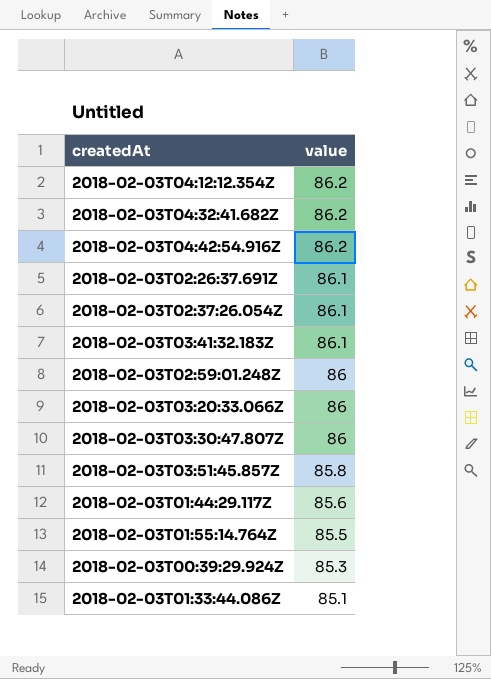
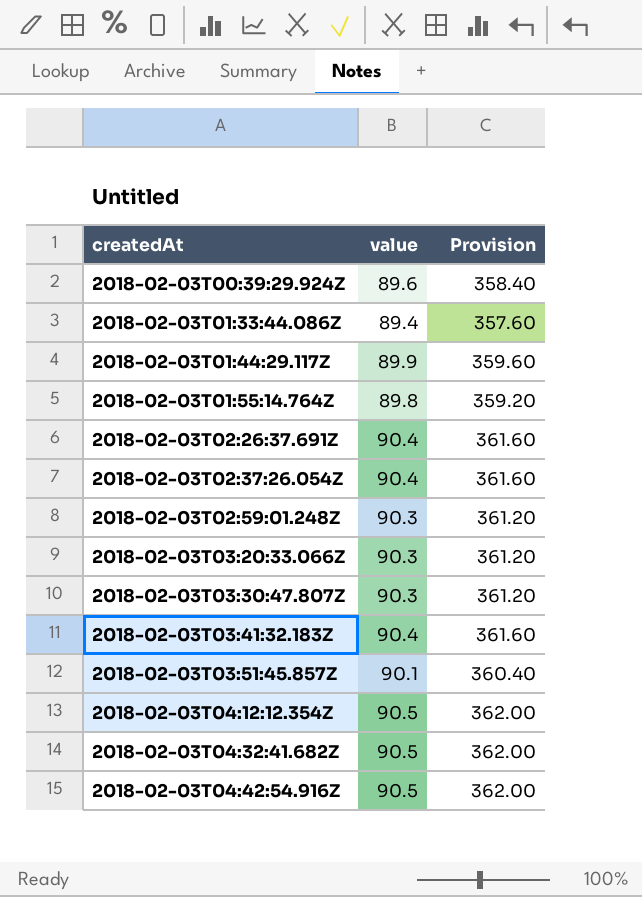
row order: value descending -> createdAt ascending
column Provision | formula: none -> [value] * 4
2018-02-03T00:39:29.924Z | value: 85.3 -> 89.6
2018-02-03T01:33:44.086Z | value: 85.1 -> 89.4
2018-02-03T01:44:29.117Z | value: 85.6 -> 89.9
2018-02-03T01:55:14.764Z | value: 85.5 -> 89.8
2018-02-03T02:26:37.691Z | value: 86.1 -> 90.4
2018-02-03T02:37:26.054Z | value: 86.1 -> 90.4
2018-02-03T02:59:01.248Z | value: 86 -> 90.3
2018-02-03T03:20:33.066Z | value: 86 -> 90.3
2018-02-03T03:30:47.807Z | value: 86 -> 90.3
2018-02-03T03:41:32.183Z | value: 86.1 -> 90.4
2018-02-03T03:51:45.857Z | value: 85.8 -> 90.1
2018-02-03T04:12:12.354Z | value: 86.2 -> 90.5
2018-02-03T04:32:41.682Z | value: 86.2 -> 90.5
2018-02-03T04:42:54.916Z | value: 86.2 -> 90.5

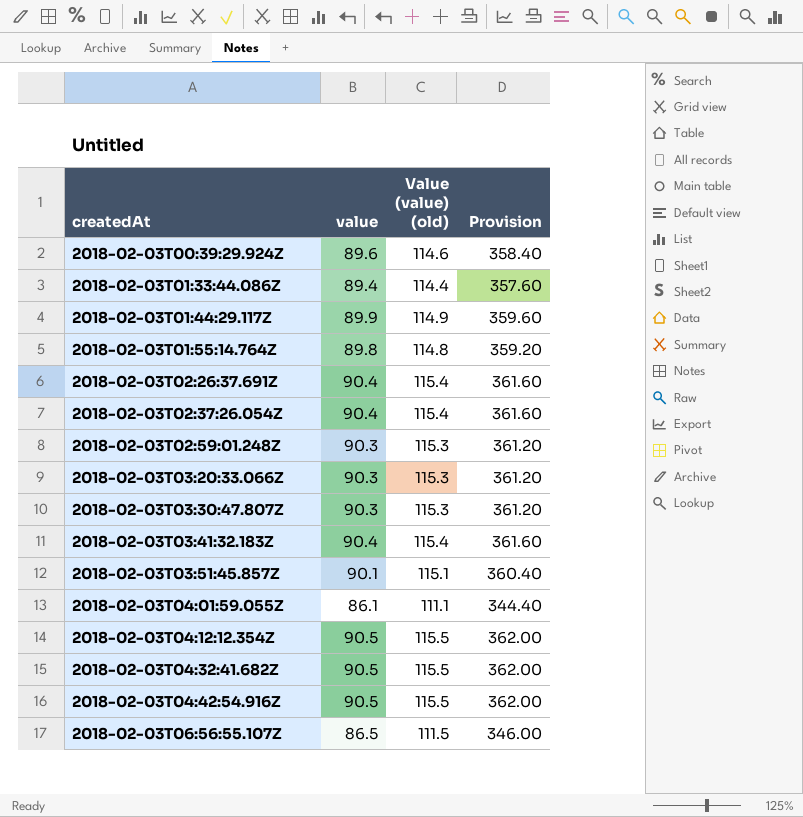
column Value (value) (old) | formula: none -> [value] + 25
row 2018-02-03T04:01:59.055Z: none -> 86.1 | 111.1 | 344.40
row 2018-02-03T06:56:55.107Z: none -> 86.5 | 111.5 | 346.00

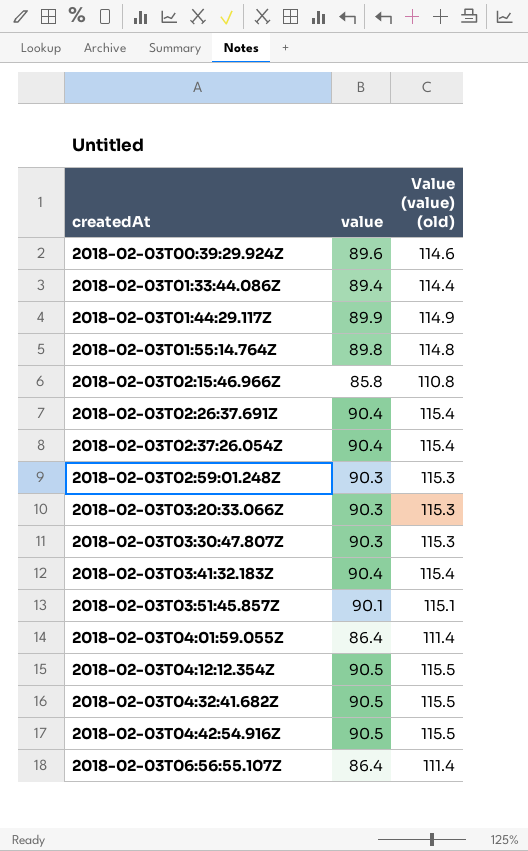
column Provision | formula: [value] * 4 -> none
row 2018-02-03T02:15:46.966Z: none -> 85.8 | 110.8
2018-02-03T04:01:59.055Z | value: 86.1 -> 86.4
2018-02-03T04:01:59.055Z | Value (value) (old): 111.1 -> 111.4
2018-02-03T06:56:55.107Z | value: 86.5 -> 86.4
2018-02-03T06:56:55.107Z | Value (value) (old): 111.5 -> 111.4

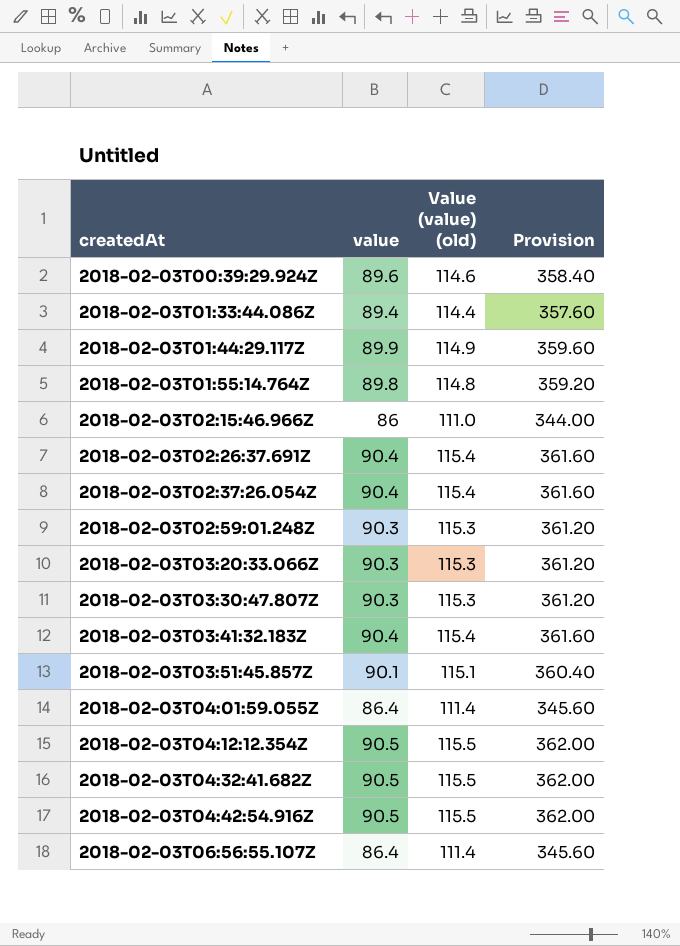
column Provision | formula: none -> [value] * 4
2018-02-03T02:15:46.966Z | value: 85.8 -> 86
2018-02-03T02:15:46.966Z | Value (value) (old): 110.8 -> 111.0

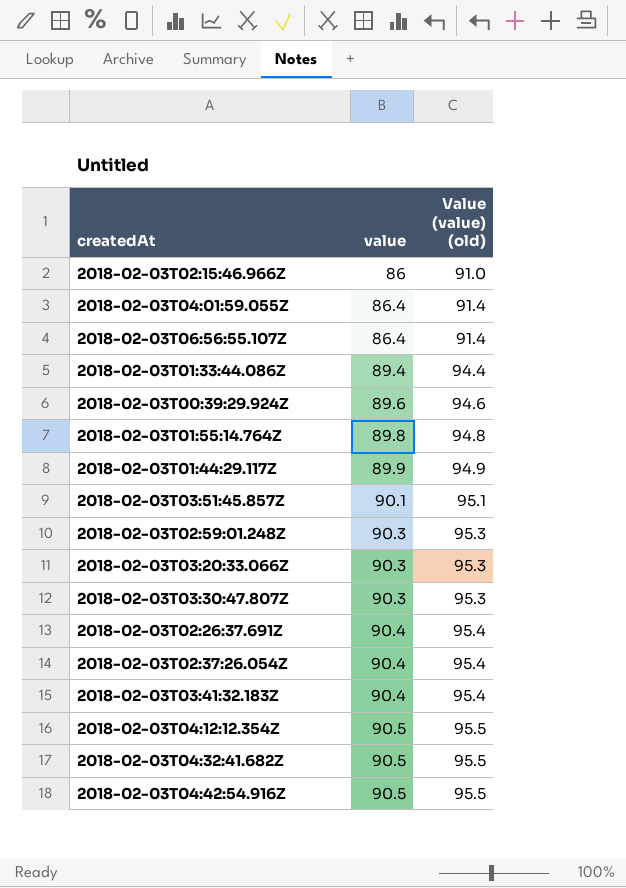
row order: createdAt ascending -> value ascending
column Provision | formula: [value] * 4 -> none
column Value (value) (old) | formula: [value] + 25 -> [value] + 5

